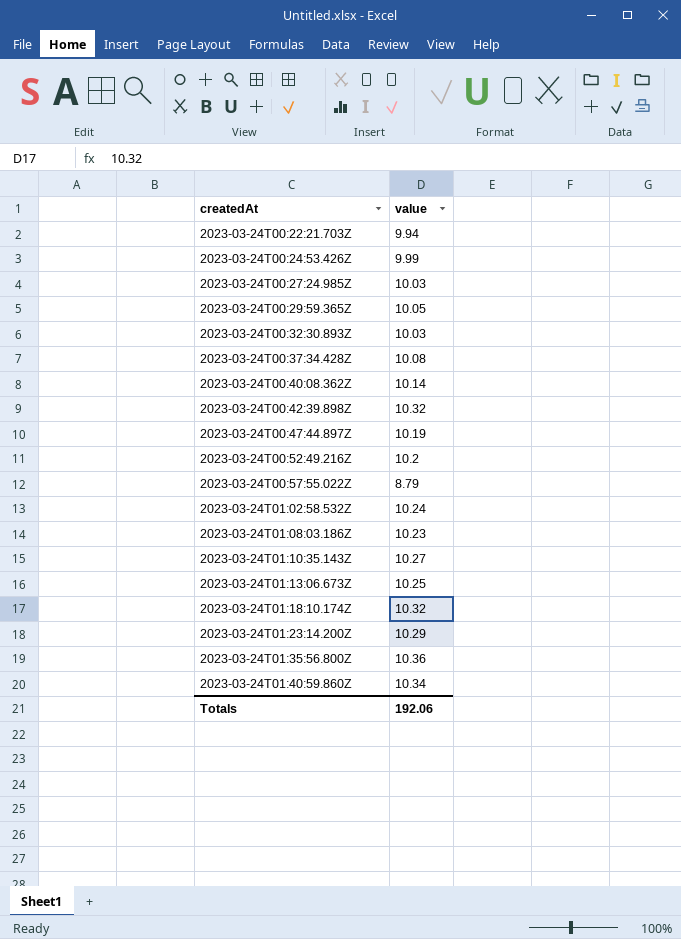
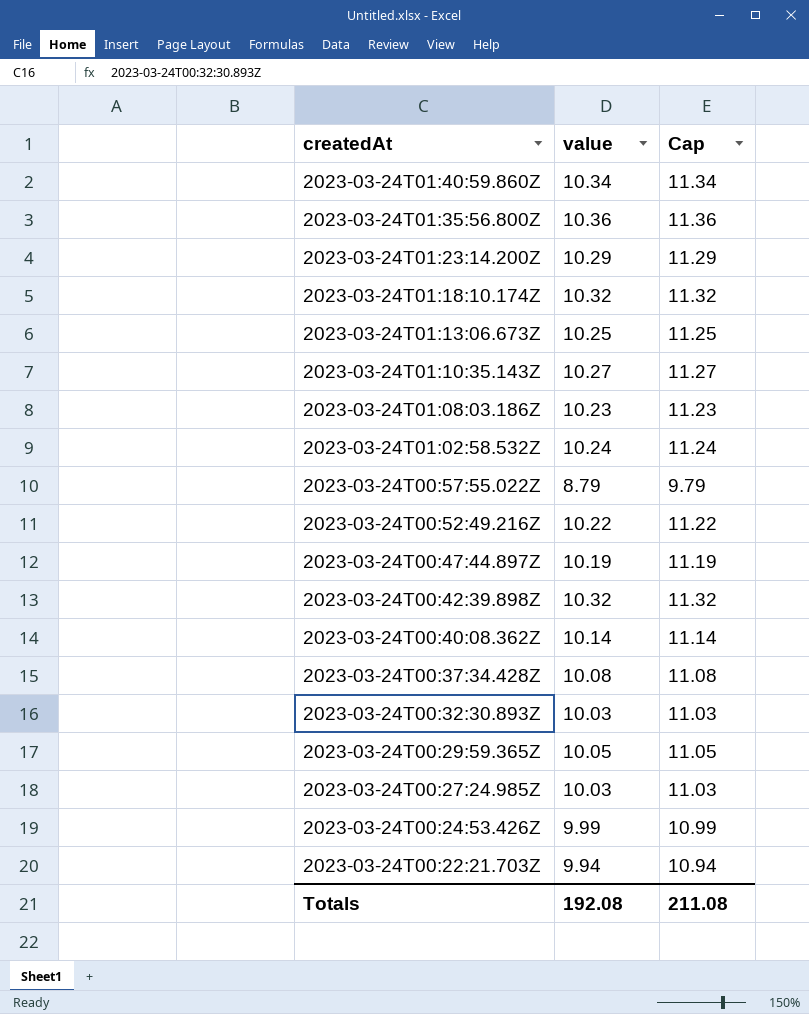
row order: createdAt ascending -> createdAt descending
column Cap | formula: none -> [value] + 1
2023-03-24T00:52:49.216Z | value: 10.2 -> 10.22
Totals | value: 192.06 -> 192.08

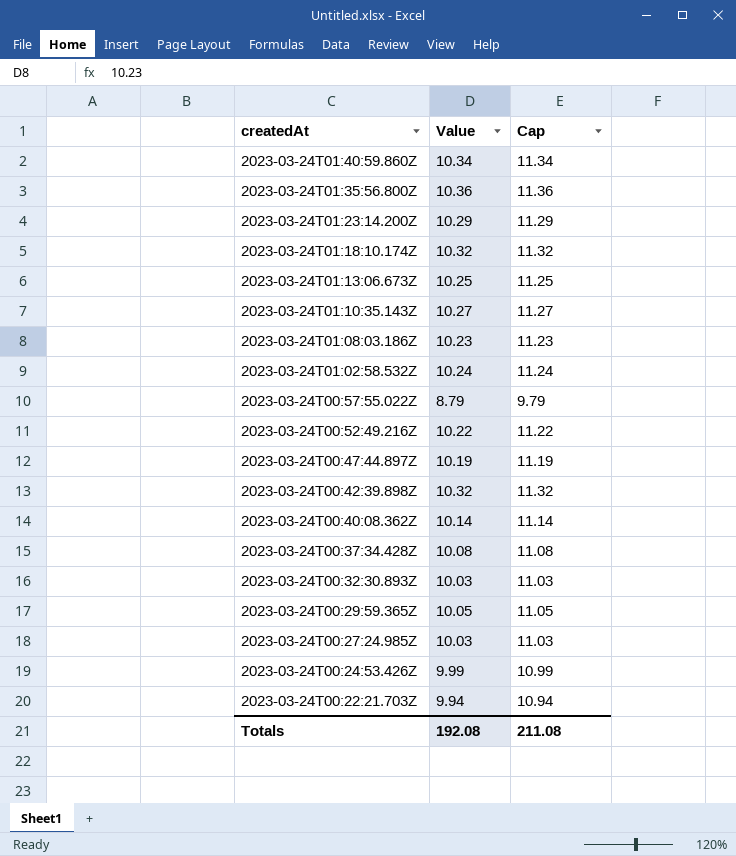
column name: value -> Value

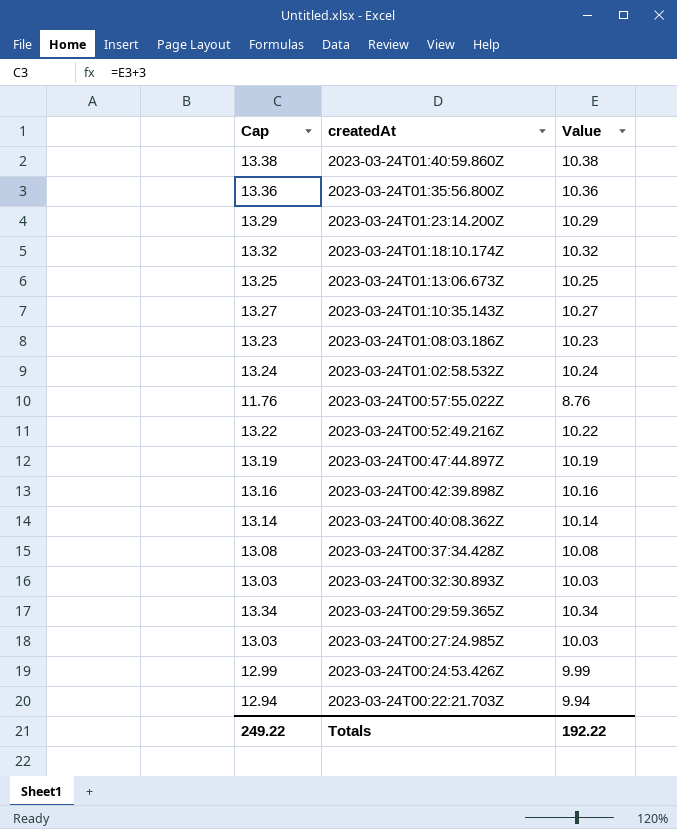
column Cap | formula: [Value] + 1 -> [Value] + 3
column Cap | position: 3 -> 1
2023-03-24T01:40:59.860Z | Value: 10.34 -> 10.38
2023-03-24T00:57:55.022Z | Value: 8.79 -> 8.76
2023-03-24T00:42:39.898Z | Value: 10.32 -> 10.16
2023-03-24T00:29:59.365Z | Value: 10.05 -> 10.34
Totals | Cap: 211.08 -> 249.22
Totals | Value: 192.08 -> 192.22

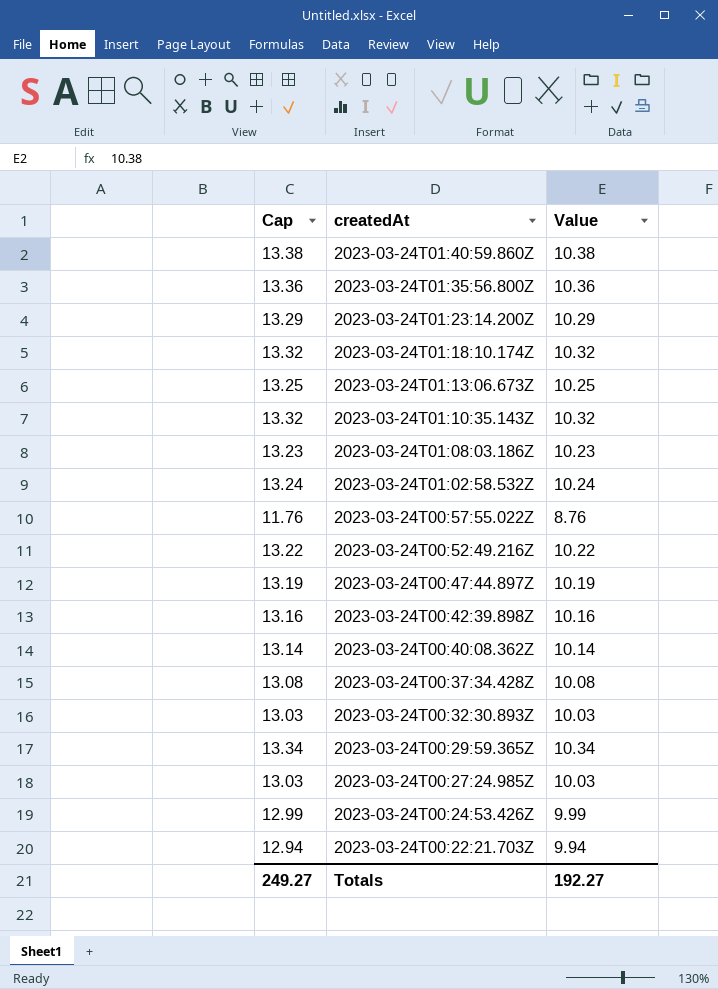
2023-03-24T01:10:35.143Z | Cap: 13.27 -> 13.32
2023-03-24T01:10:35.143Z | Value: 10.27 -> 10.32
Totals | Cap: 249.22 -> 249.27
Totals | Value: 192.22 -> 192.27

